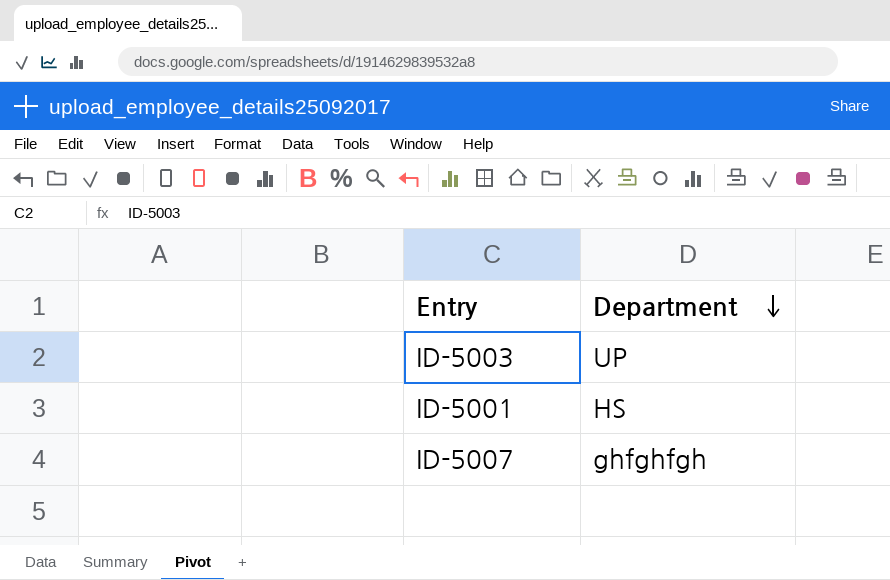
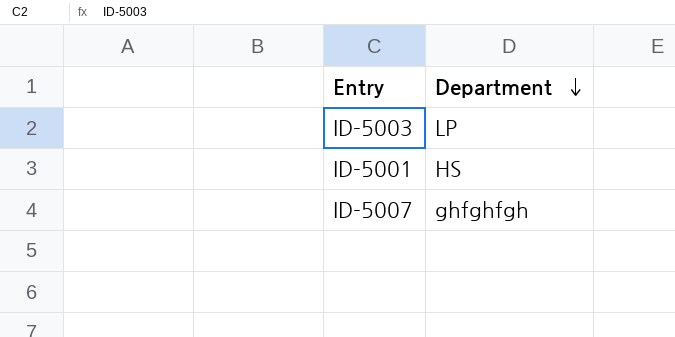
ID-5003 | Department: UP -> LP

